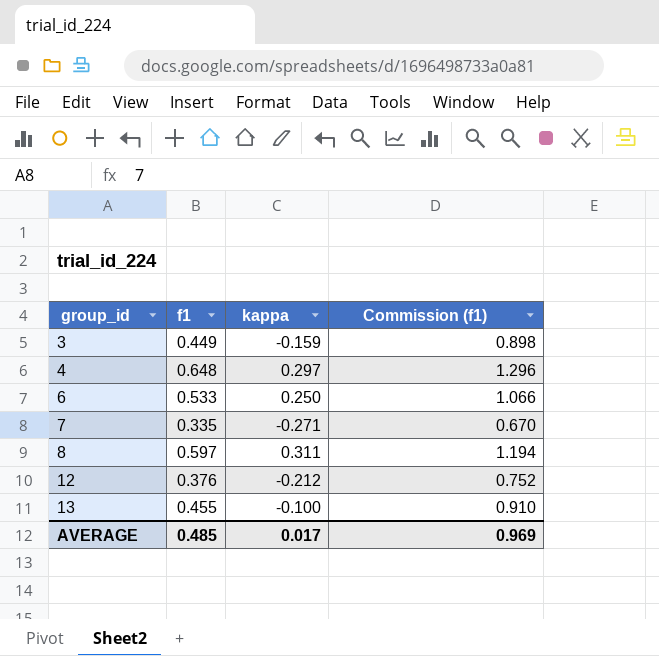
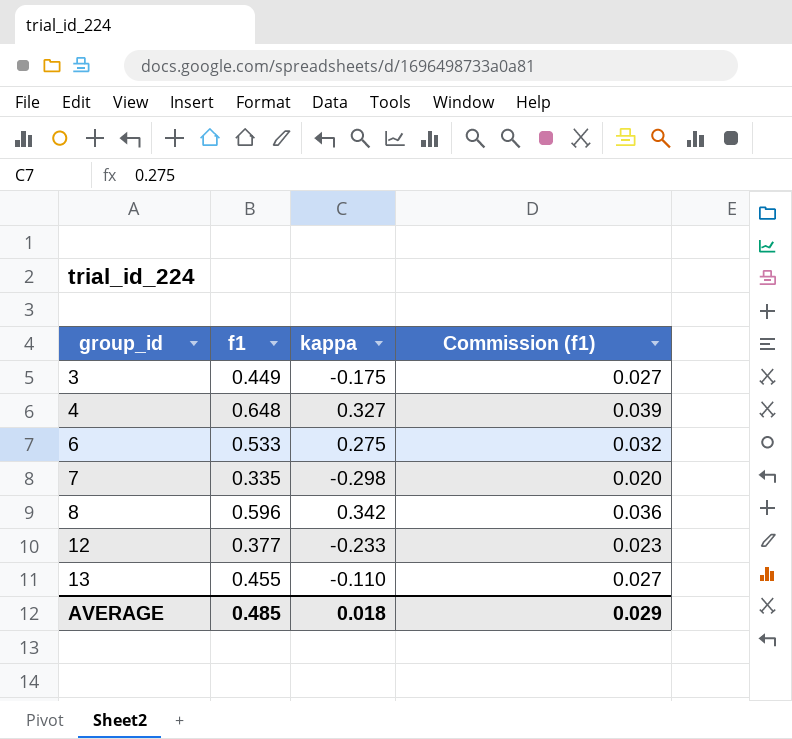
column Commission (f1) | formula: [f1] * 2 -> [f1] * 0.06
3 | kappa: -0.159 -> -0.175
4 | kappa: 0.297 -> 0.327
6 | kappa: 0.250 -> 0.275
7 | kappa: -0.271 -> -0.298
8 | f1: 0.597 -> 0.596
8 | kappa: 0.311 -> 0.342
12 | f1: 0.376 -> 0.377
12 | kappa: -0.212 -> -0.233
13 | kappa: -0.100 -> -0.110
AVERAGE | kappa: 0.017 -> 0.018
AVERAGE | Commission (f1): 0.969 -> 0.029

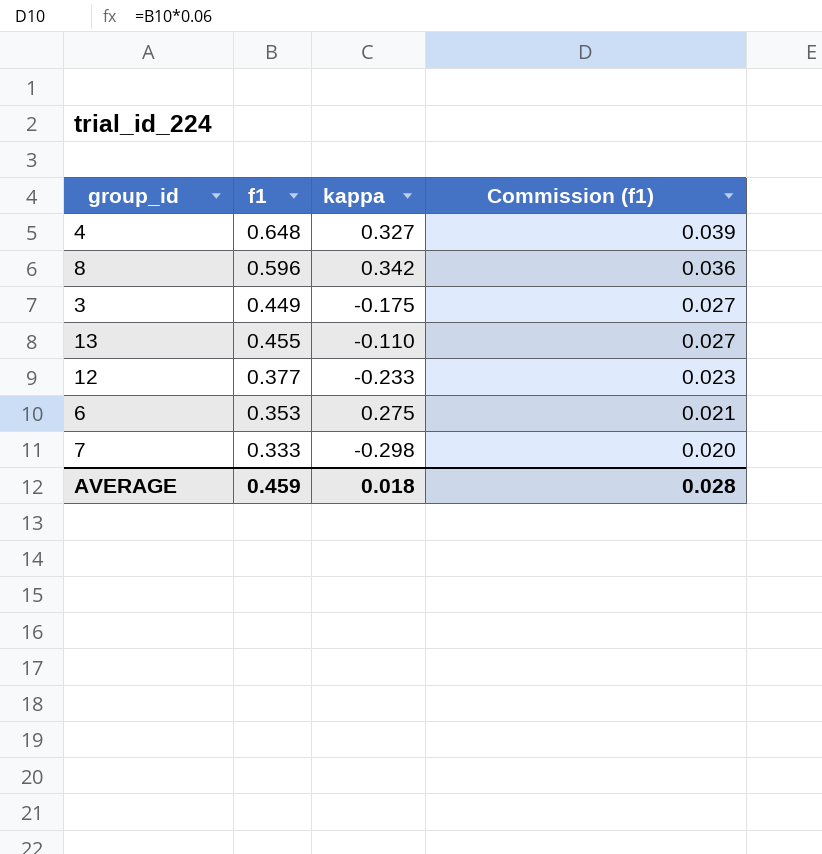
row order: group_id ascending -> Commission (f1) descending
6 | f1: 0.533 -> 0.353
6 | Commission (f1): 0.032 -> 0.021
7 | f1: 0.335 -> 0.333
AVERAGE | f1: 0.485 -> 0.459
AVERAGE | Commission (f1): 0.029 -> 0.028

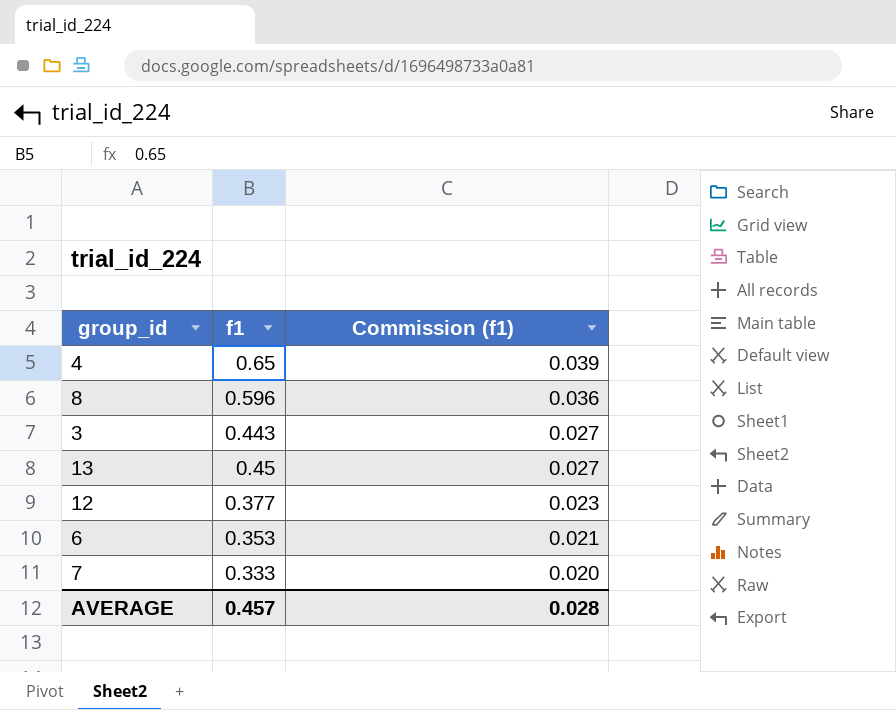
column kappa | position: 3 -> none
4 | f1: 0.648 -> 0.65
3 | f1: 0.449 -> 0.443
13 | f1: 0.455 -> 0.45
AVERAGE | f1: 0.459 -> 0.457

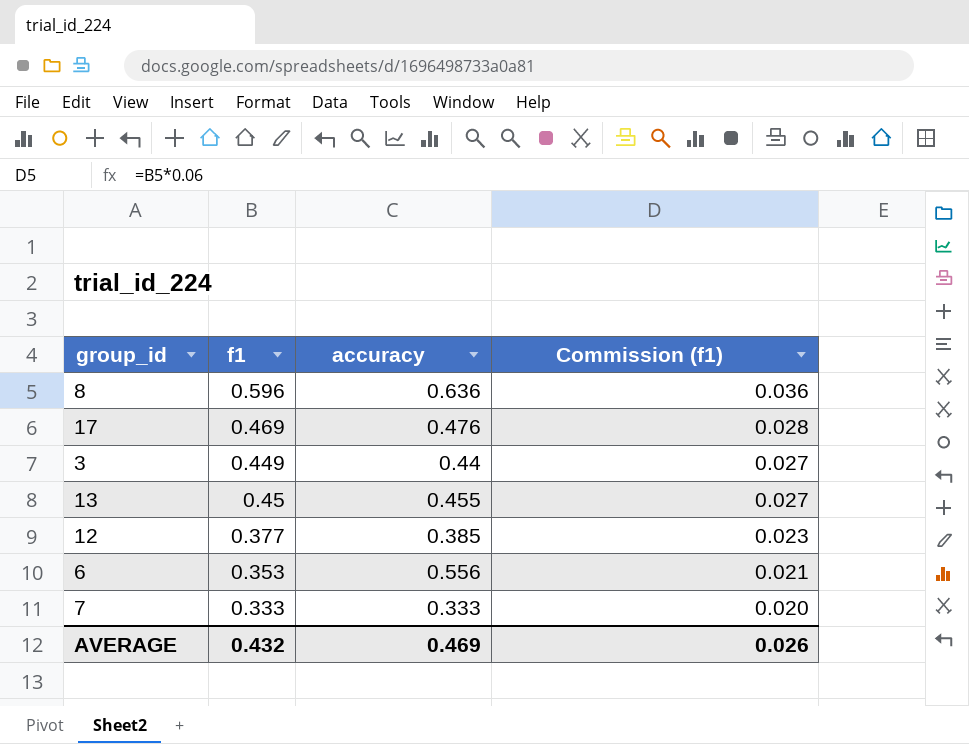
column accuracy | position: none -> 3
row 4: 0.65 | 0.039 -> none
row 17: none -> 0.469 | 0.476 | 0.028
3 | f1: 0.443 -> 0.449
AVERAGE | f1: 0.457 -> 0.432
AVERAGE | Commission (f1): 0.028 -> 0.026

